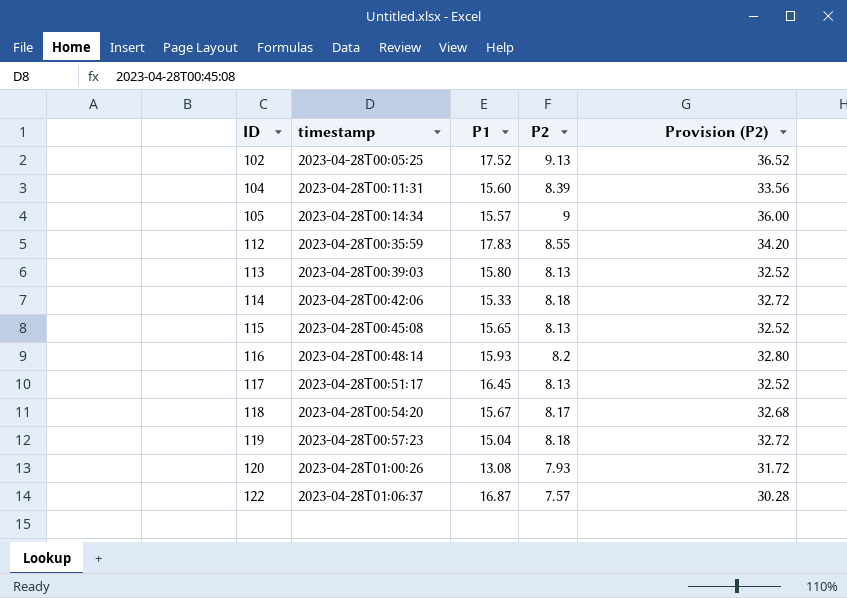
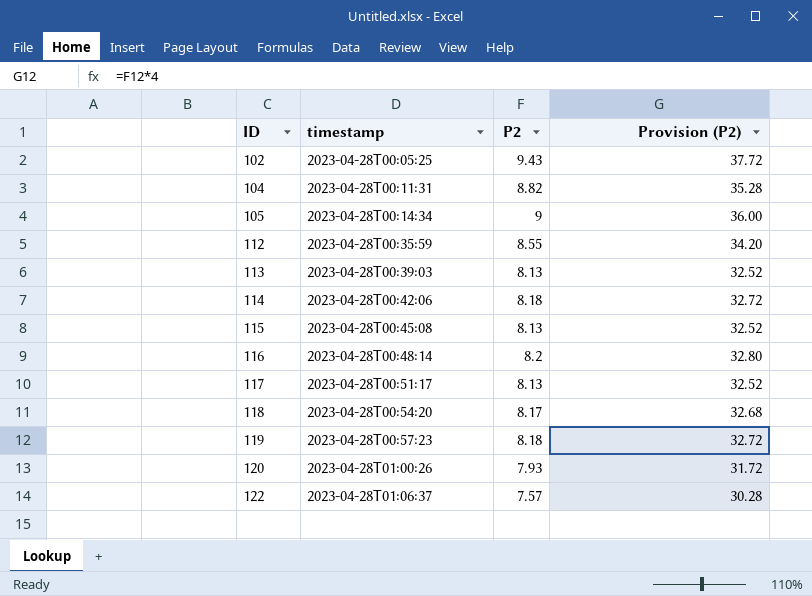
column P1 | position: 3 -> none
102 | P2: 9.13 -> 9.43
102 | Provision (P2): 36.52 -> 37.72
104 | P2: 8.39 -> 8.82
104 | Provision (P2): 33.56 -> 35.28

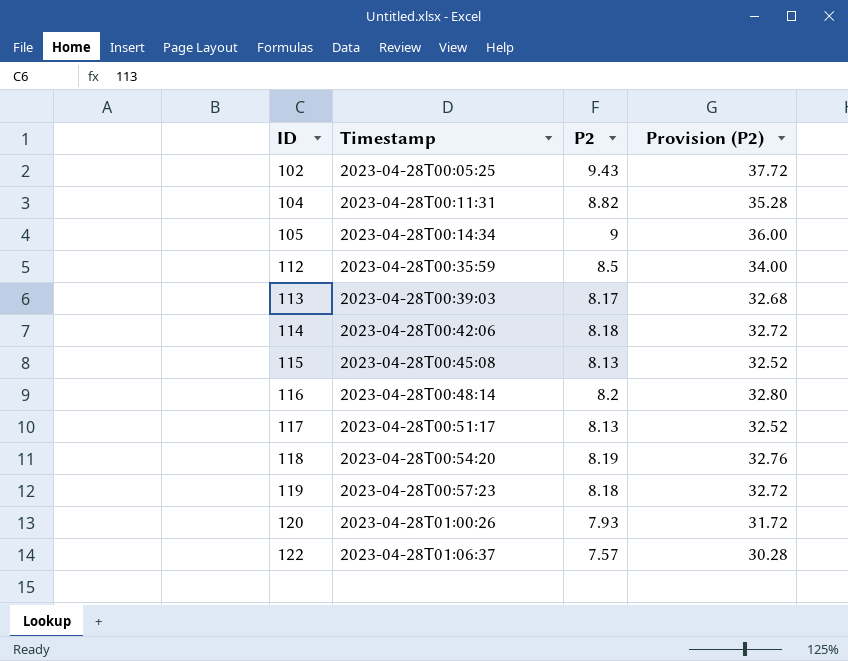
column name: timestamp -> Timestamp
112 | P2: 8.55 -> 8.5
112 | Provision (P2): 34.20 -> 34.00
113 | P2: 8.13 -> 8.17
113 | Provision (P2): 32.52 -> 32.68
118 | P2: 8.17 -> 8.19
118 | Provision (P2): 32.68 -> 32.76

